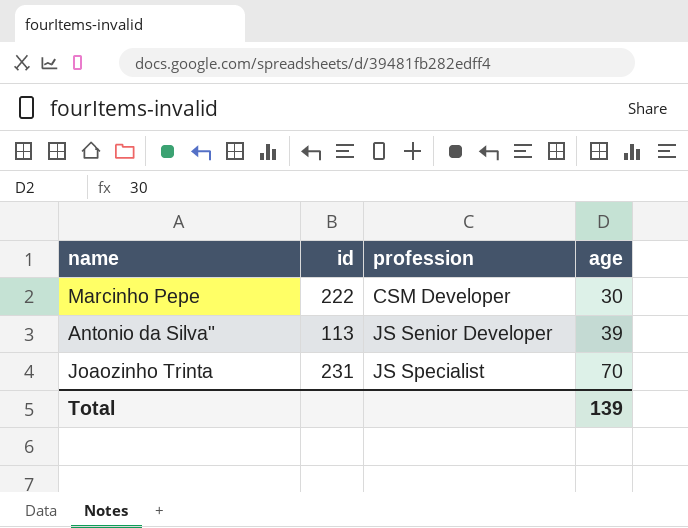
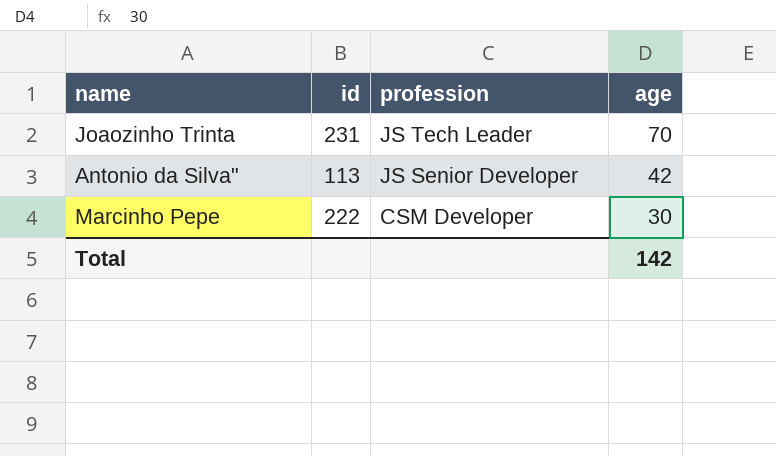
row order: profession ascending -> profession descending
Joaozinho Trinta | profession: JS Specialist -> JS Tech Leader
Antonio da Silva" | age: 39 -> 42
Total | age: 139 -> 142

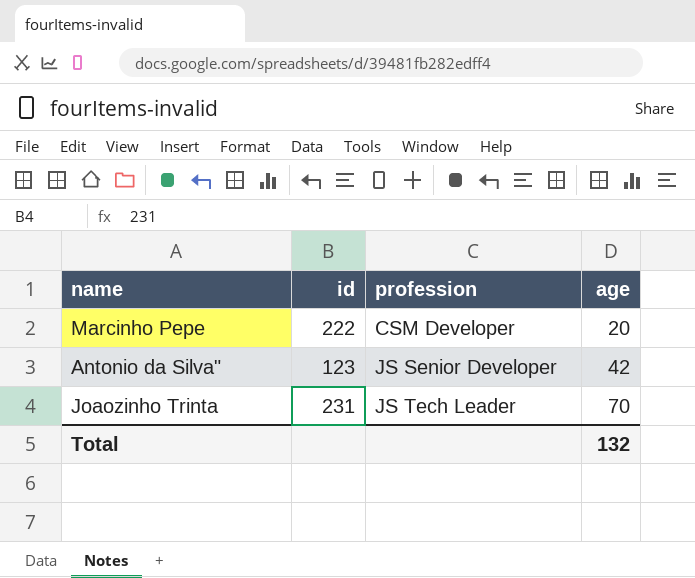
row order: profession descending -> profession ascending
Marcinho Pepe | age: 30 -> 20
Antonio da Silva" | id: 113 -> 123
Total | age: 142 -> 132

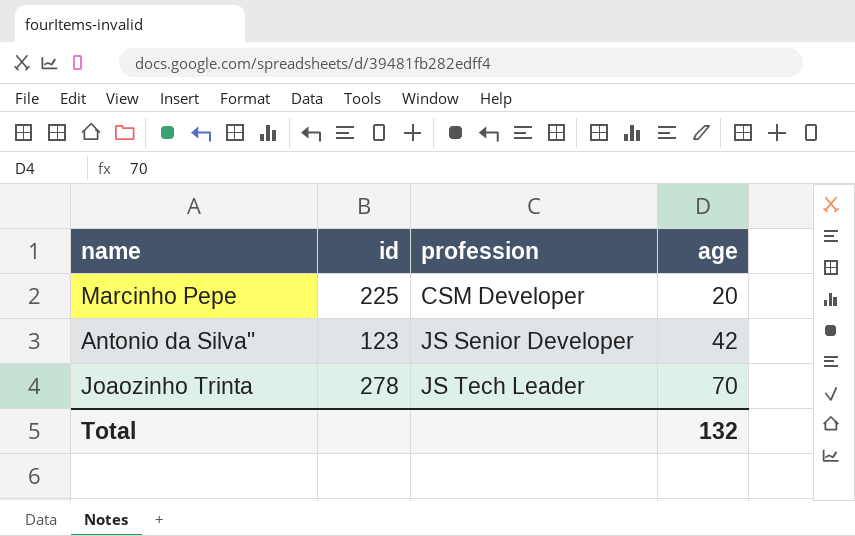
Marcinho Pepe | id: 222 -> 225
Joaozinho Trinta | id: 231 -> 278

